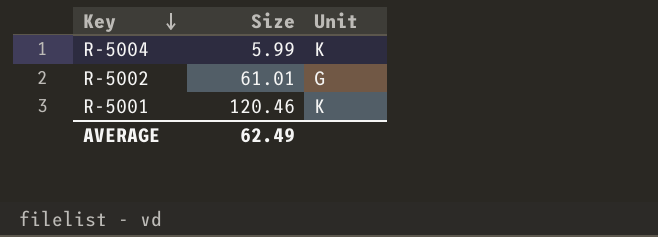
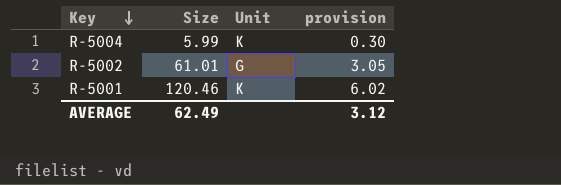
column provision | formula: none -> [Size] * 0.05

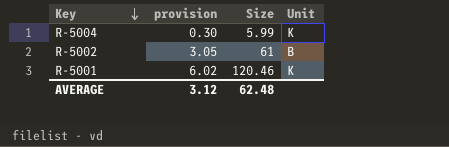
column provision | position: 4 -> 2
R-5002 | Size: 61.01 -> 61
R-5002 | Unit: G -> B
AVERAGE | Size: 62.49 -> 62.48

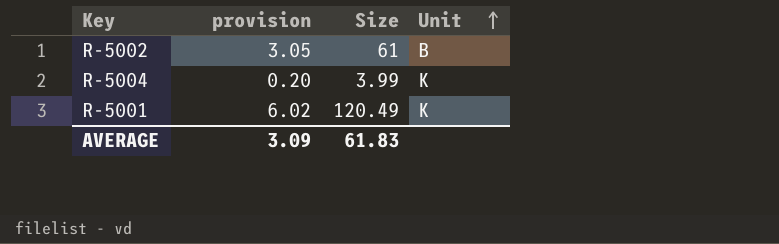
row order: Key descending -> Unit ascending
R-5004 | provision: 0.30 -> 0.20
R-5004 | Size: 5.99 -> 3.99
R-5001 | Size: 120.46 -> 120.49
AVERAGE | provision: 3.12 -> 3.09
AVERAGE | Size: 62.48 -> 61.83

